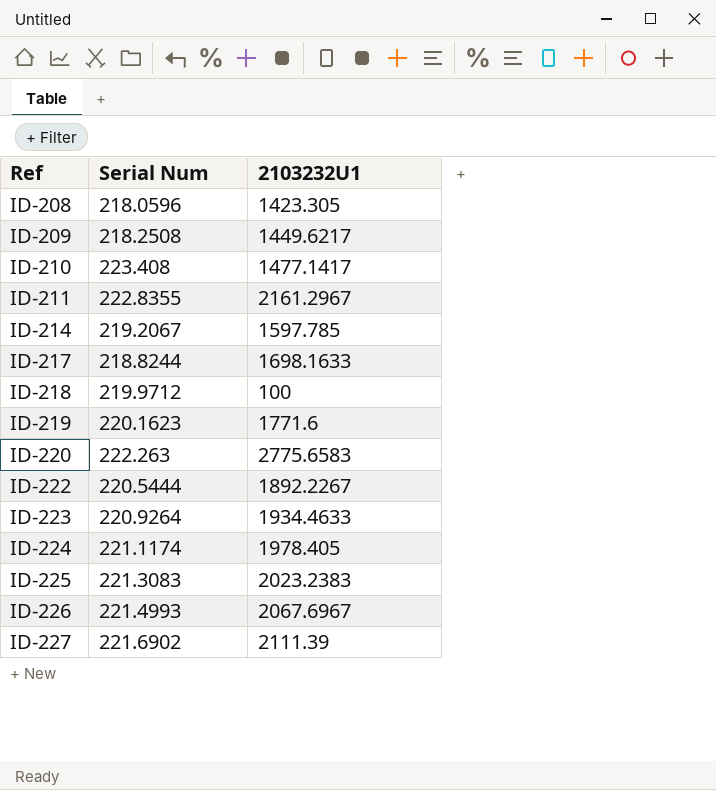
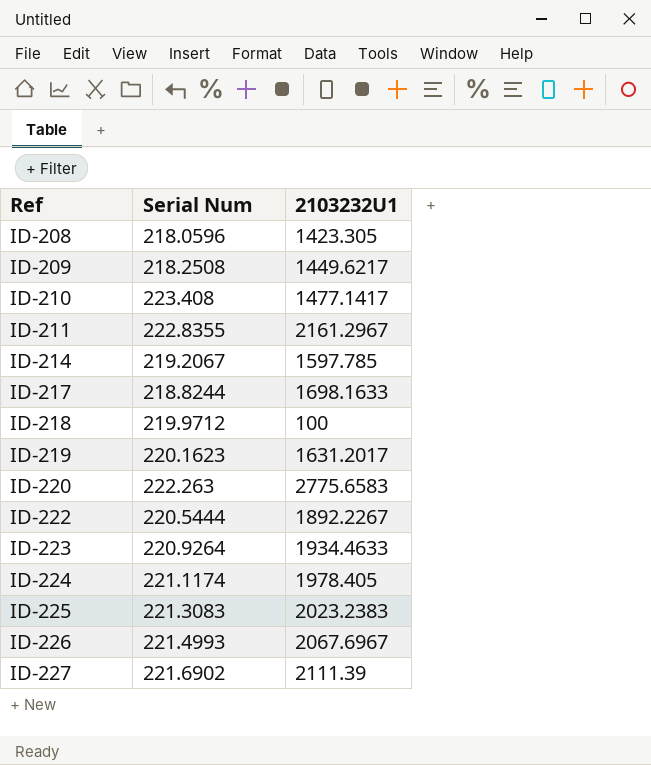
ID-219 | 2103232U1: 1771.6 -> 1631.2017

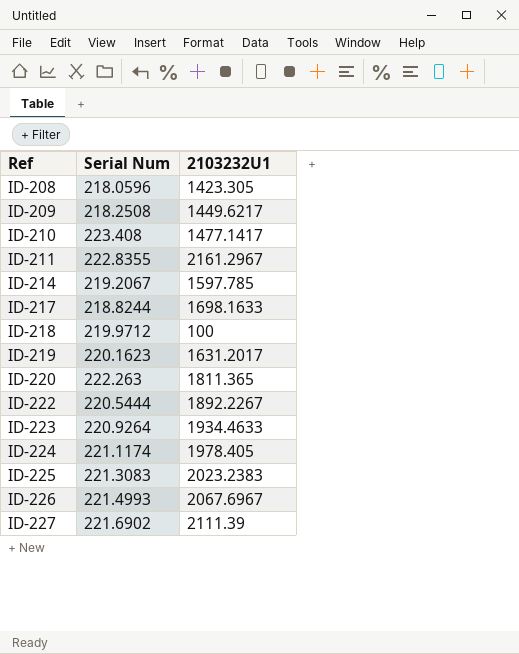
ID-220 | 2103232U1: 2775.6583 -> 1811.365

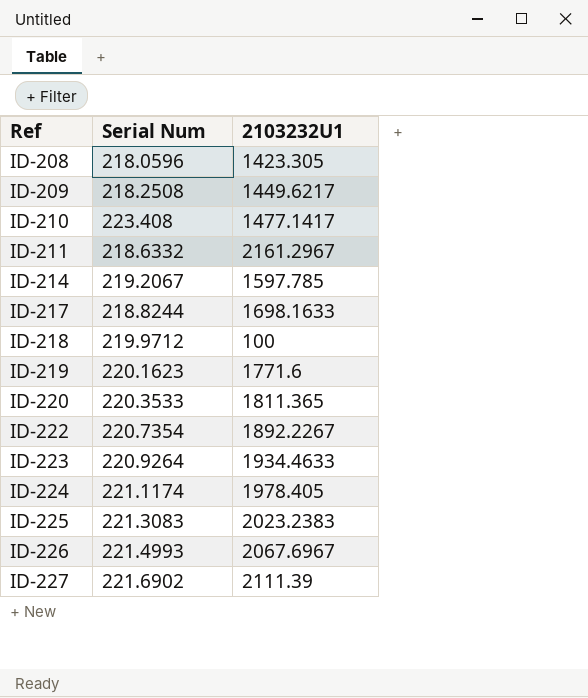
ID-211 | Serial Num: 222.8355 -> 218.6332
ID-219 | 2103232U1: 1631.2017 -> 1771.6
ID-220 | Serial Num: 222.263 -> 220.3533
ID-222 | Serial Num: 220.5444 -> 220.7354

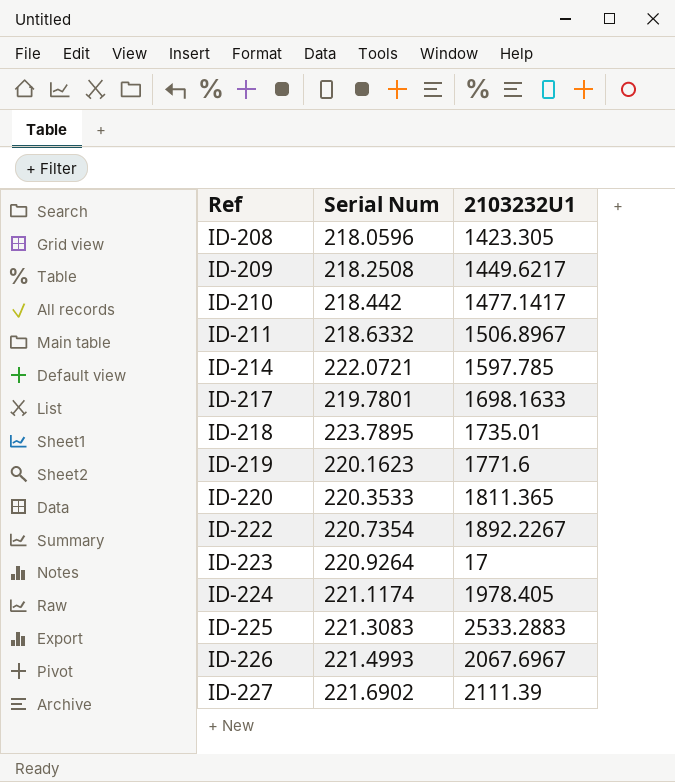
ID-210 | Serial Num: 223.408 -> 218.442
ID-211 | 2103232U1: 2161.2967 -> 1506.8967
ID-214 | Serial Num: 219.2067 -> 222.0721
ID-217 | Serial Num: 218.8244 -> 219.7801
ID-218 | Serial Num: 219.9712 -> 223.7895
ID-218 | 2103232U1: 100 -> 1735.01
ID-223 | 2103232U1: 1934.4633 -> 17
ID-225 | 2103232U1: 2023.2383 -> 2533.2883

